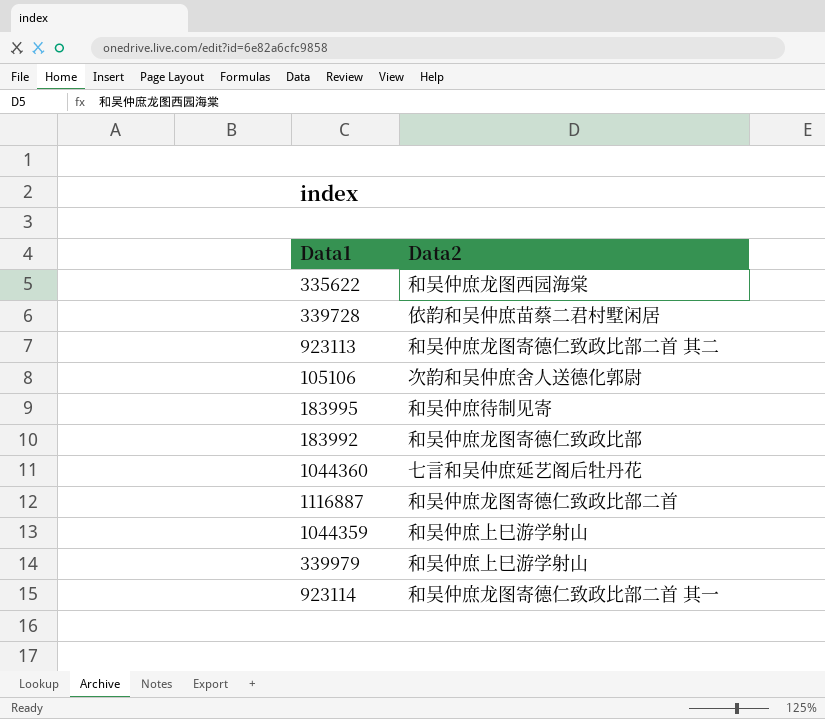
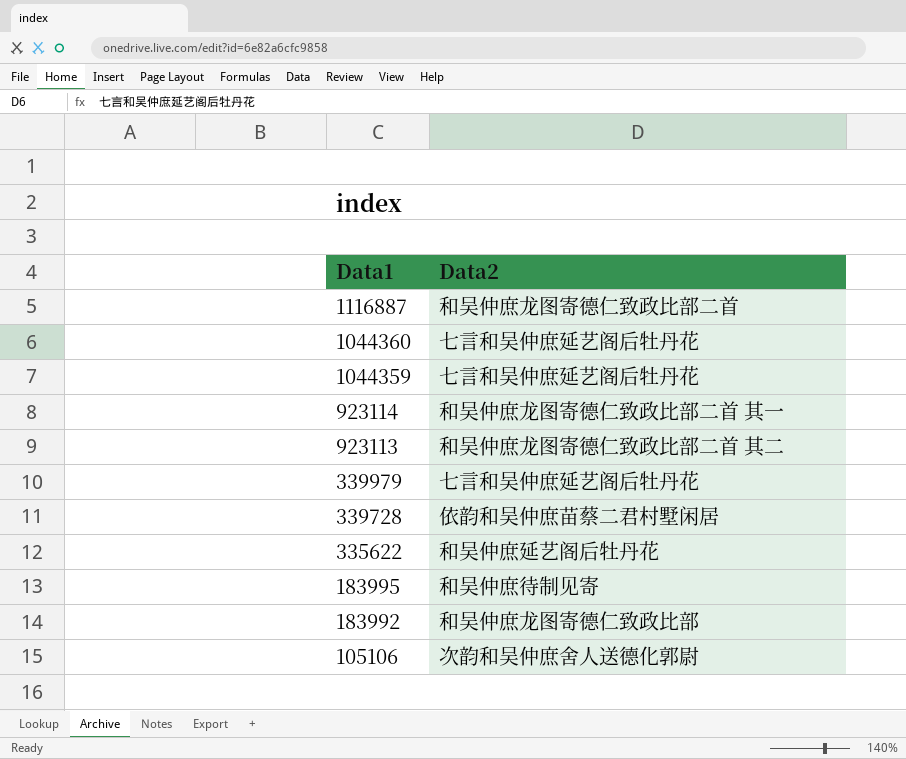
row order: none -> Data1 descending
1044359 | Data2: 和吴仲庶上巳游学射山 -> 七言和吴仲庶延艺阁后牡丹花
339979 | Data2: 和吴仲庶上巳游学射山 -> 七言和吴仲庶延艺阁后牡丹花
335622 | Data2: 和吴仲庶龙图西园海棠 -> 和吴仲庶延艺阁后牡丹花

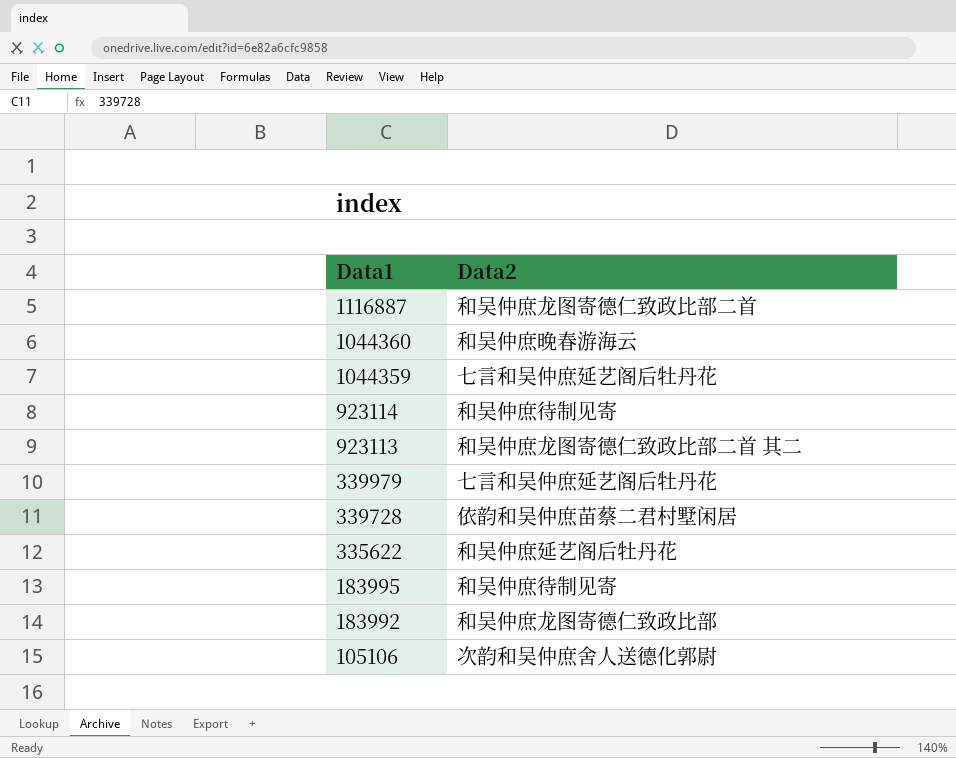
1044360 | Data2: 七言和吴仲庶延艺阁后牡丹花 -> 和吴仲庶晚春游海云
923114 | Data2: 和吴仲庶龙图寄德仁致政比部二首 其一 -> 和吴仲庶待制见寄

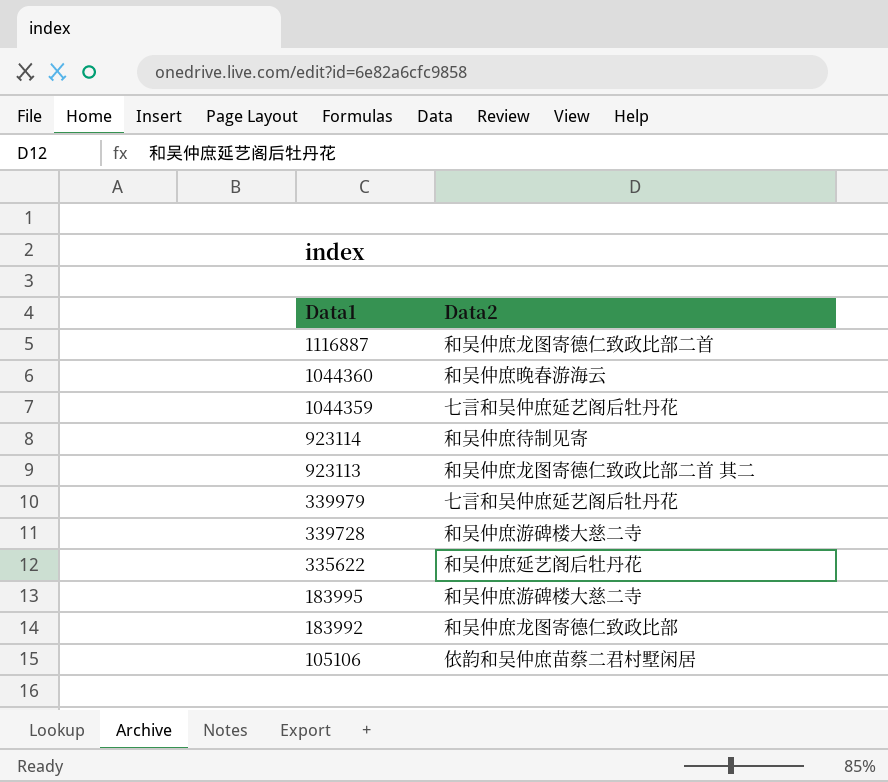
339728 | Data2: 依韵和吴仲庶苗蔡二君村墅闲居 -> 和吴仲庶游碑楼大慈二寺
183995 | Data2: 和吴仲庶待制见寄 -> 和吴仲庶游碑楼大慈二寺
105106 | Data2: 次韵和吴仲庶舍人送德化郭尉 -> 依韵和吴仲庶苗蔡二君村墅闲居

